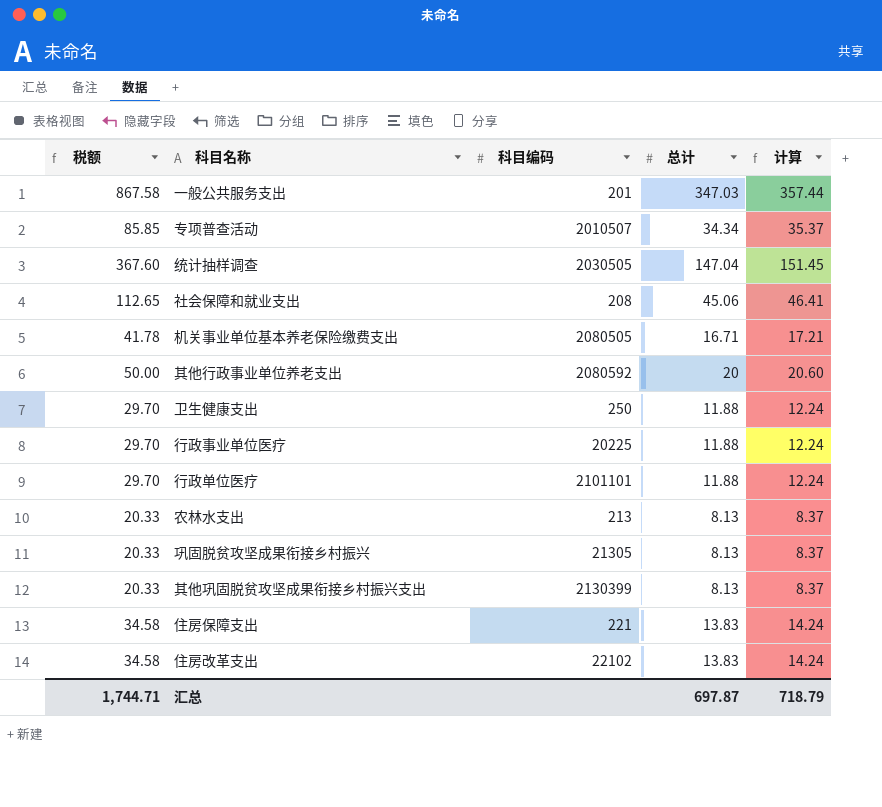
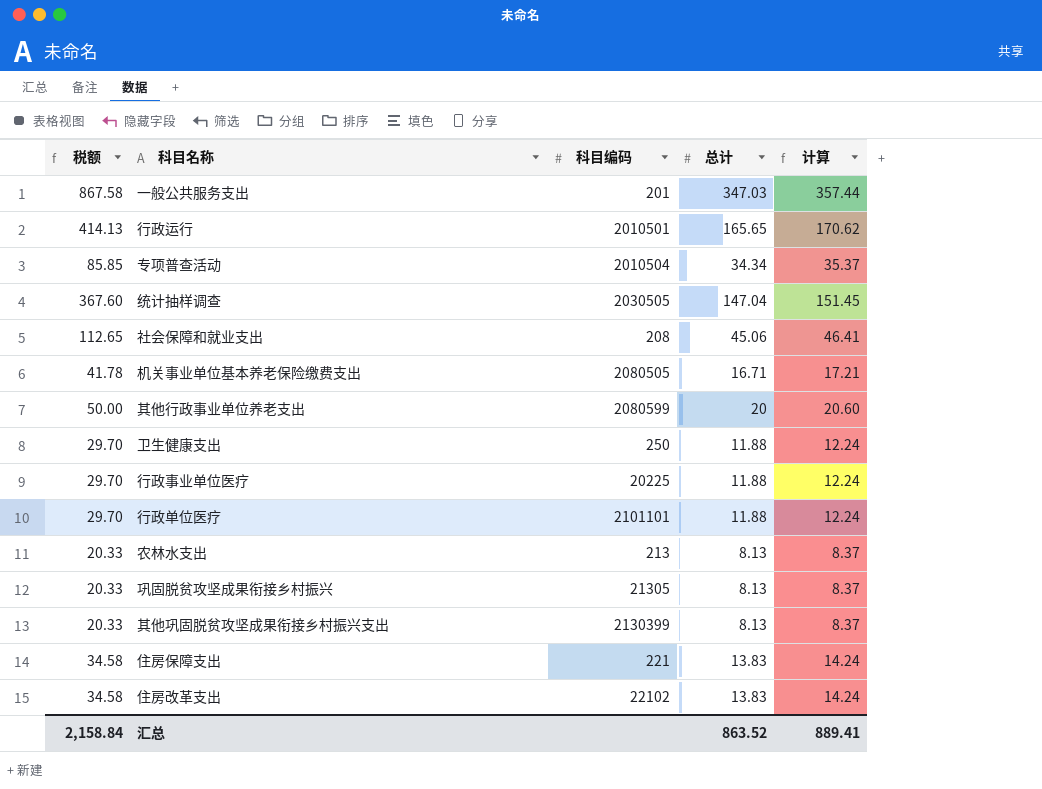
row 行政运行: none -> 414.13 | 2010501 | 165.65 | 170.62
专项普查活动 | 科目编码: 2010507 -> 2010504
其他行政事业单位养老支出 | 科目编码: 2080592 -> 2080599
汇总 | 税额: 1,744.71 -> 2,158.84
汇总 | 总计: 697.87 -> 863.52
汇总 | 计算: 718.79 -> 889.41

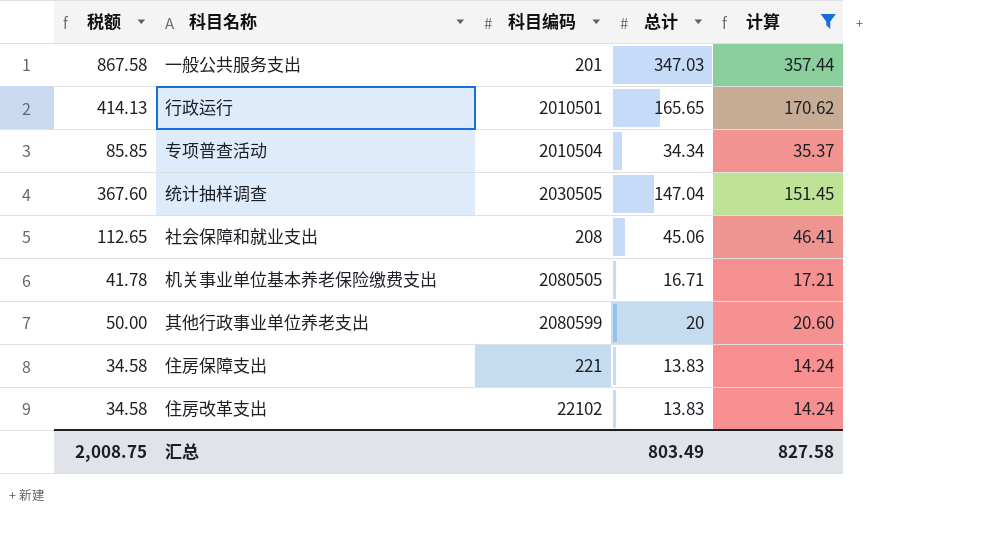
filter: none -> 计算 >= 14.24
汇总 | 税额: 2,158.84 -> 2,008.75
汇总 | 总计: 863.52 -> 803.49
汇总 | 计算: 889.41 -> 827.58

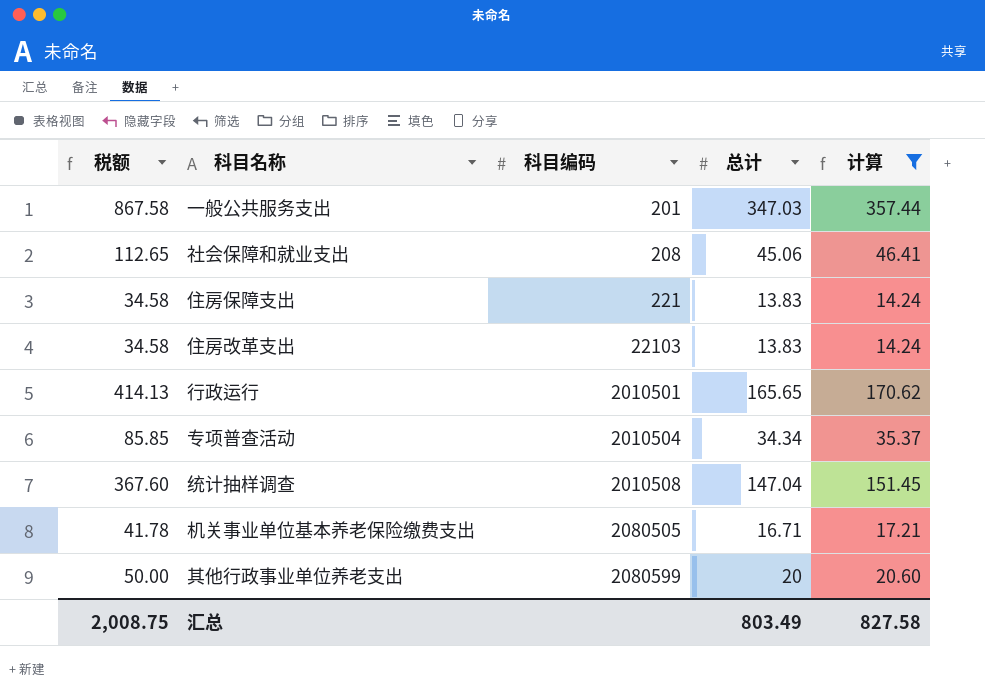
row order: none -> 科目编码 ascending
住房改革支出 | 科目编码: 22102 -> 22103
统计抽样调查 | 科目编码: 2030505 -> 2010508

